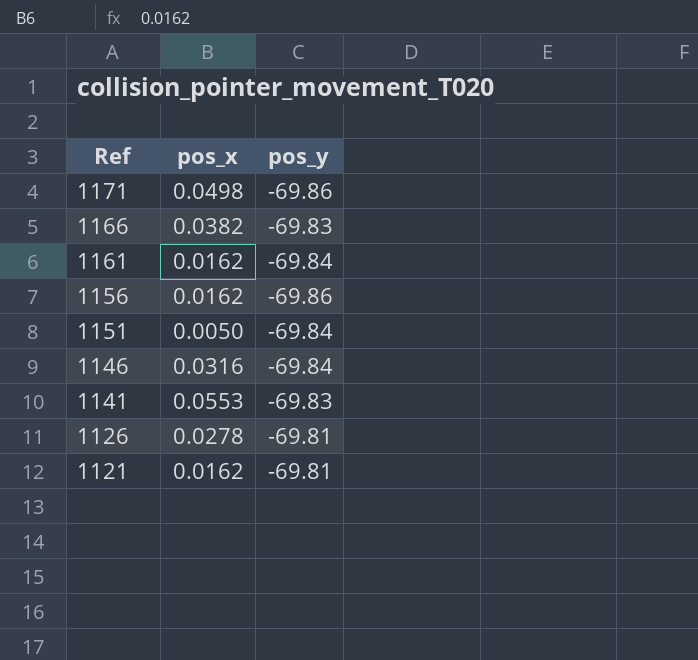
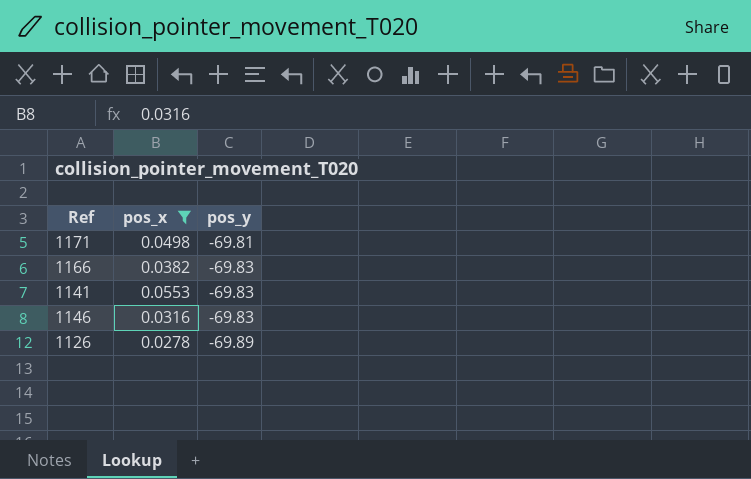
filter: none -> pos_x >= 0.0278
row order: Ref descending -> pos_y descending
1171 | pos_y: -69.86 -> -69.81
1146 | pos_y: -69.84 -> -69.83
1126 | pos_y: -69.81 -> -69.89

